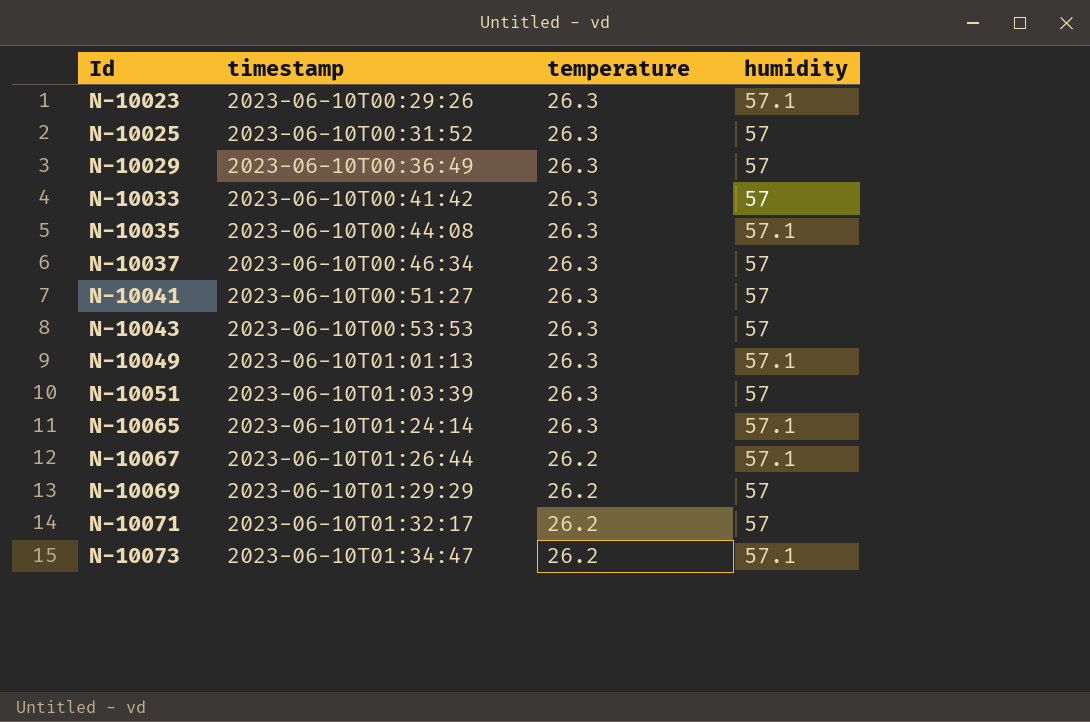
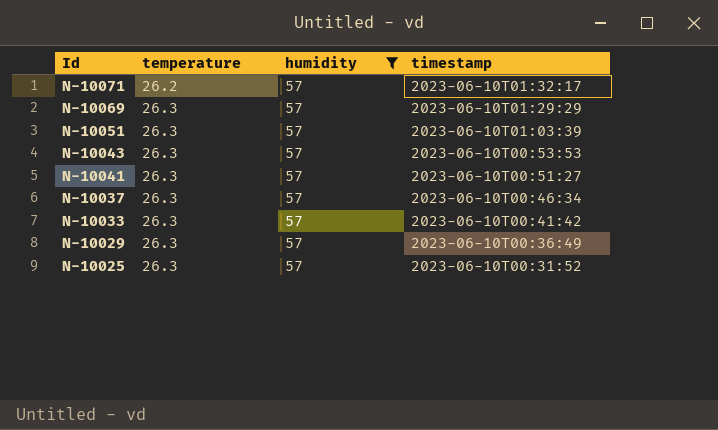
filter: none -> humidity = 57
row order: Id ascending -> Id descending
column timestamp | position: 2 -> 4
N-10069 | temperature: 26.2 -> 26.3

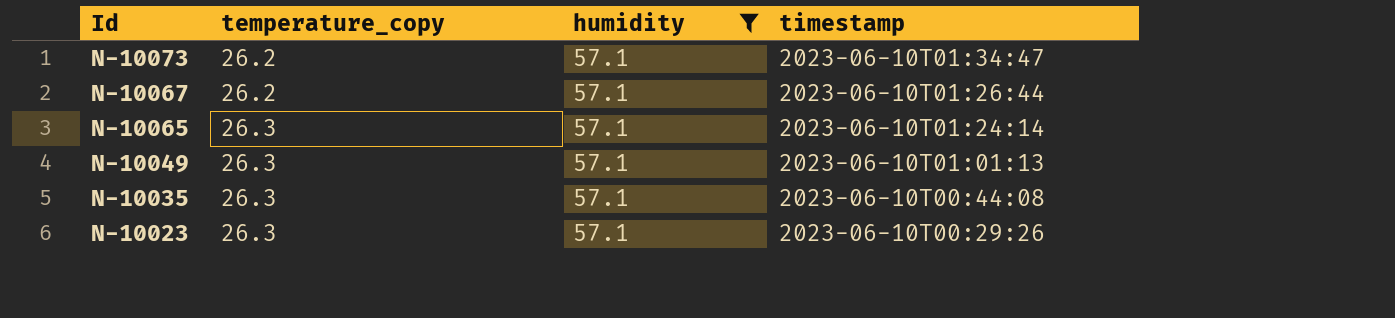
filter: humidity = 57 -> humidity = 57.1
column name: temperature -> temperature_copy

